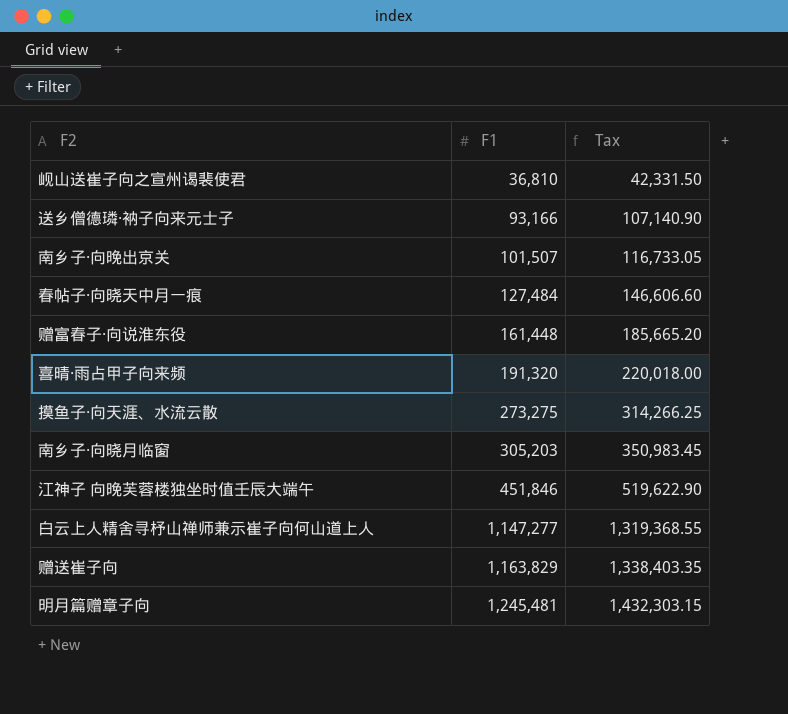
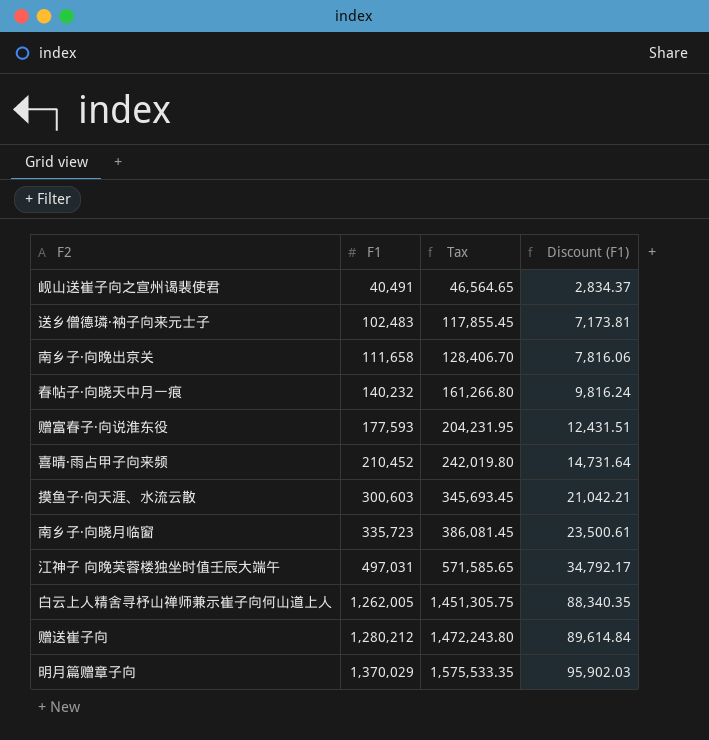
column Discount (F1) | formula: none -> [F1] * 0.07
岘山送崔子向之宣州谒裴使君 | F1: 36,810 -> 40,491
岘山送崔子向之宣州谒裴使君 | Tax: 42,331.50 -> 46,564.65
送乡僧德璘·衲子向来元士子 | F1: 93,166 -> 102,483
送乡僧德璘·衲子向来元士子 | Tax: 107,140.90 -> 117,855.45
南乡子·向晚出京关 | F1: 101,507 -> 111,658
南乡子·向晚出京关 | Tax: 116,733.05 -> 128,406.70
春帖子·向晓天中月一痕 | F1: 127,484 -> 140,232
春帖子·向晓天中月一痕 | Tax: 146,606.60 -> 161,266.80
赠富春子·向说淮东役 | F1: 161,448 -> 177,593
赠富春子·向说淮东役 | Tax: 185,665.20 -> 204,231.95
喜晴·雨占甲子向来频 | F1: 191,320 -> 210,452
喜晴·雨占甲子向来频 | Tax: 220,018.00 -> 242,019.80
摸鱼子·向天涯、水流云散 | F1: 273,275 -> 300,603
摸鱼子·向天涯、水流云散 | Tax: 314,266.25 -> 345,693.45
南乡子·向晓月临窗 | F1: 305,203 -> 335,723
南乡子·向晓月临窗 | Tax: 350,983.45 -> 386,081.45
江神子 向晚芙蓉楼独坐时值壬辰大端午 | F1: 451,846 -> 497,031
江神子 向晚芙蓉楼独坐时值壬辰大端午 | Tax: 519,622.90 -> 571,585.65
白云上人精舍寻杼山禅师兼示崔子向何山道上人 | F1: 1,147,277 -> 1,262,005
白云上人精舍寻杼山禅师兼示崔子向何山道上人 | Tax: 1,319,368.55 -> 1,451,305.75
赠送崔子向 | F1: 1,163,829 -> 1,280,212
赠送崔子向 | Tax: 1,338,403.35 -> 1,472,243.80
明月篇赠章子向 | F1: 1,245,481 -> 1,370,029
明月篇赠章子向 | Tax: 1,432,303.15 -> 1,575,533.35

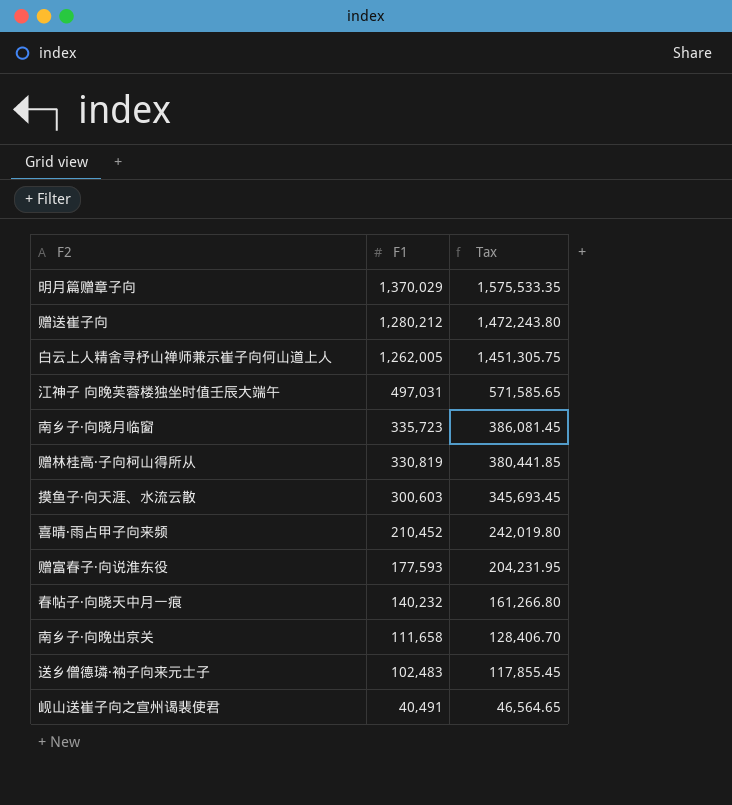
row order: F1 ascending -> F1 descending
column Discount (F1) | formula: [F1] * 0.07 -> none
row 赠林桂高·子向柯山得所从: none -> 330,819 | 380,441.85

